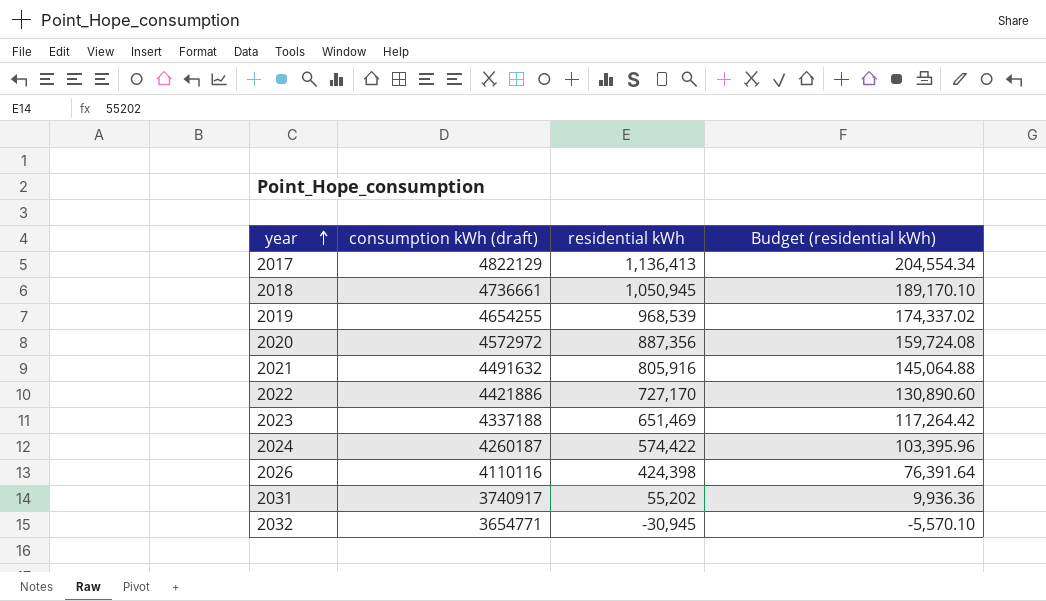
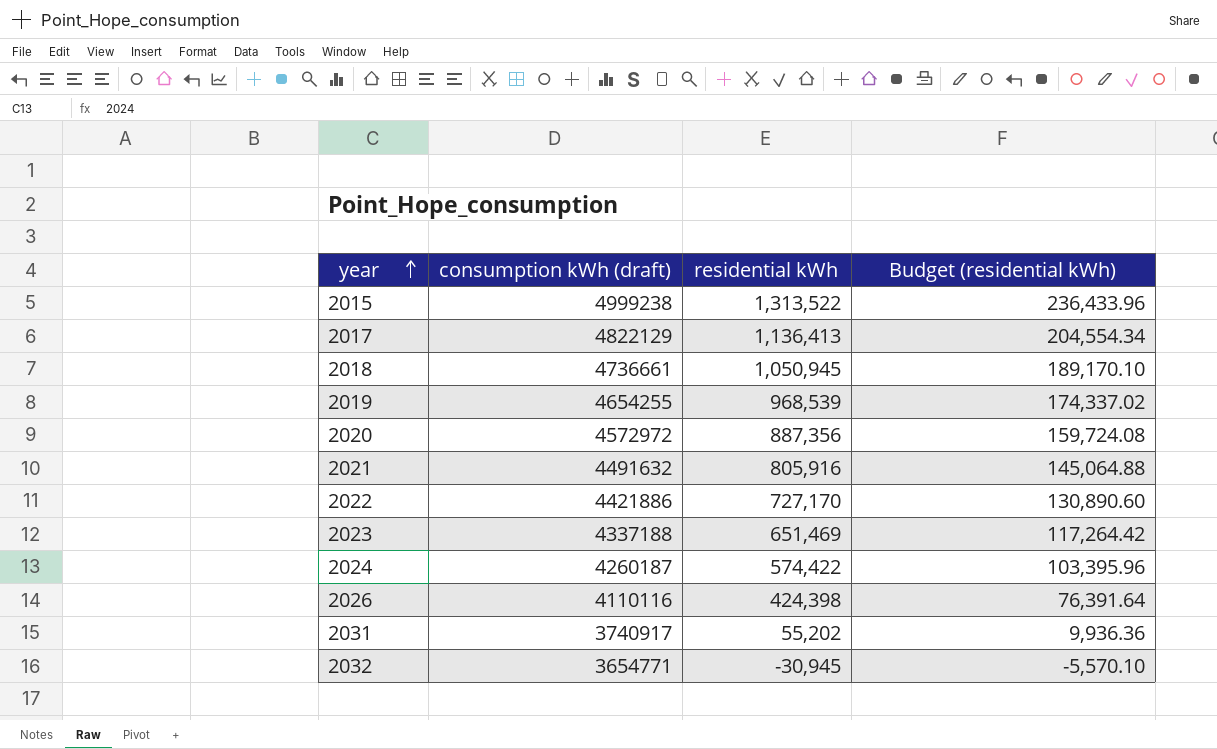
row 2015: none -> 4999238 | 1,313,522 | 236,433.96

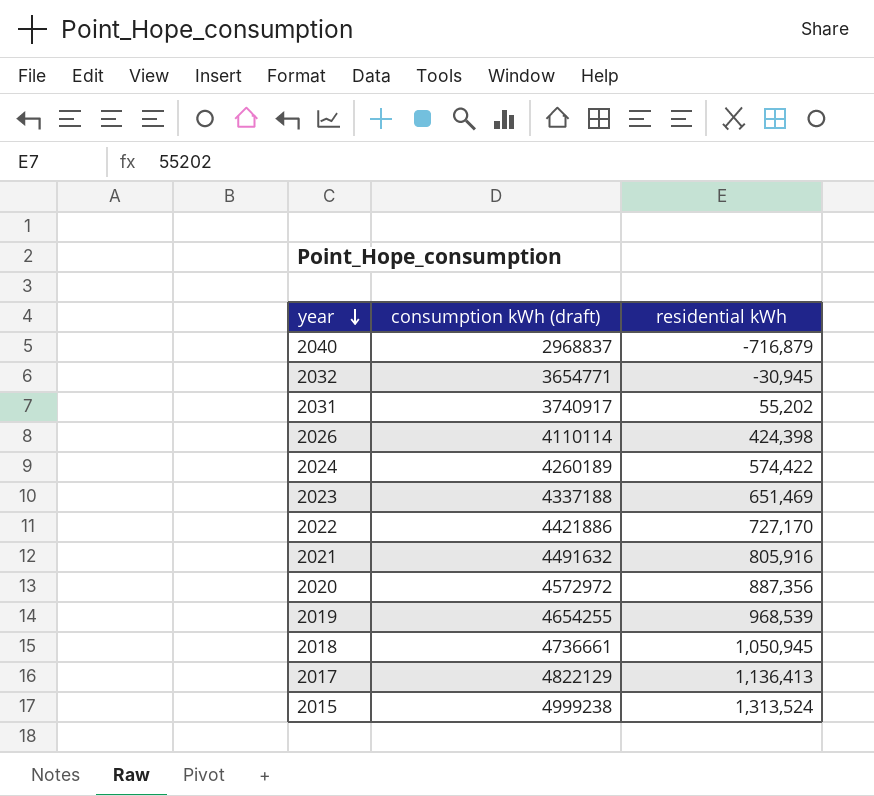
row order: year ascending -> year descending
column Budget (residential kWh) | formula: [residential kWh] * 0.18 -> none
row 2040: none -> 2968837 | -716,879
2026 | consumption kWh (draft): 4110116 -> 4110114
2024 | consumption kWh (draft): 4260187 -> 4260189
2015 | residential kWh: 1,313,522 -> 1,313,524

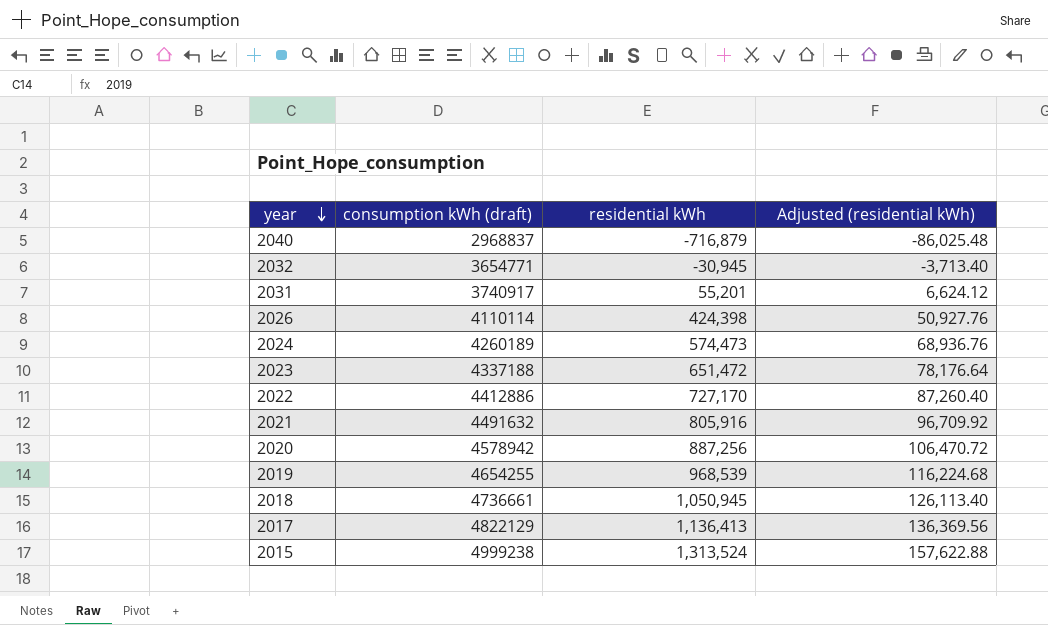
column Adjusted (residential kWh) | formula: none -> [residential kWh] * 0.12
2031 | residential kWh: 55,202 -> 55,201
2024 | residential kWh: 574,422 -> 574,473
2023 | residential kWh: 651,469 -> 651,472
2022 | consumption kWh (draft): 4421886 -> 4412886
2020 | consumption kWh (draft): 4572972 -> 4578942
2020 | residential kWh: 887,356 -> 887,256

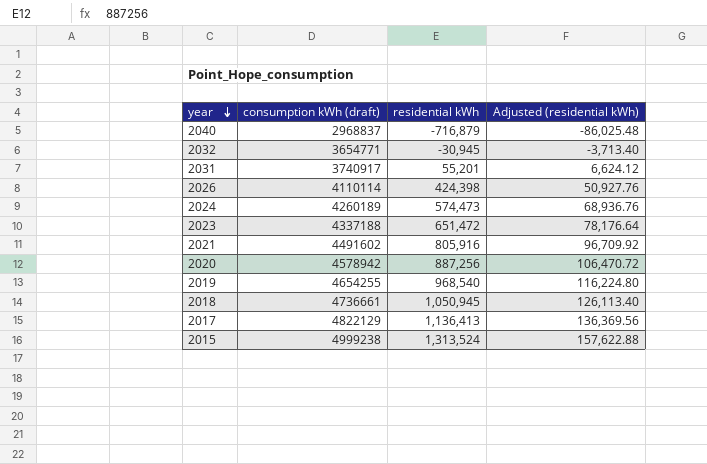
row 2022: 4412886 | 727,170 | 87,260.40 -> none
2021 | consumption kWh (draft): 4491632 -> 4491602
2019 | residential kWh: 968,539 -> 968,540
2019 | Adjusted (residential kWh): 116,224.68 -> 116,224.80

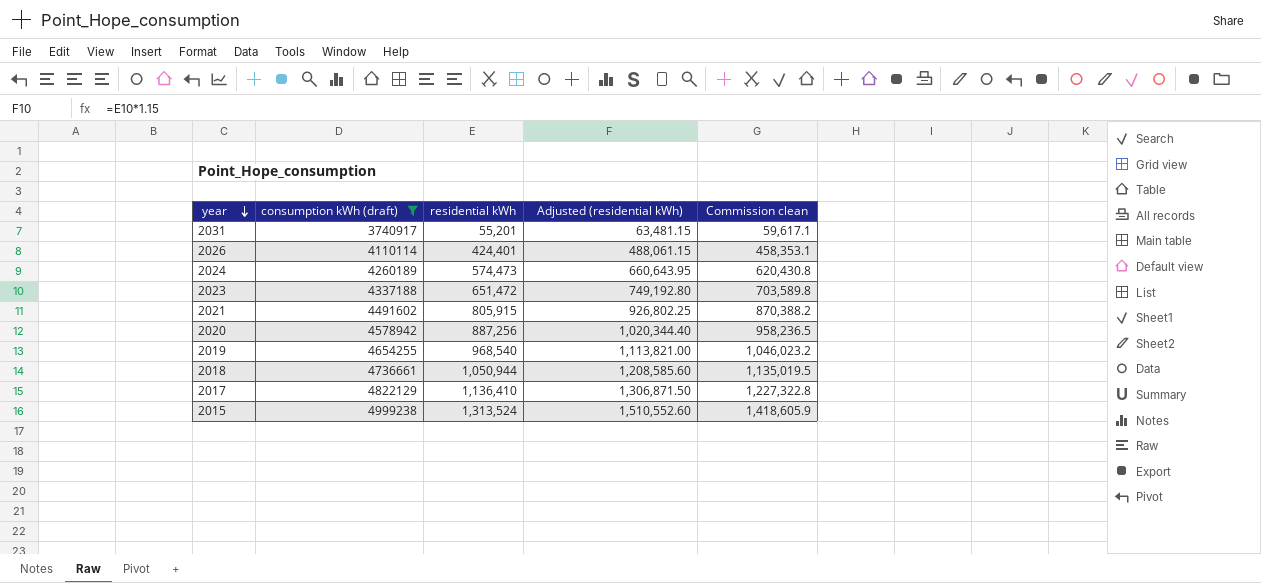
filter: none -> consumption kWh (draft) >= 3740917
column Adjusted (residential kWh) | formula: [residential kWh] * 0.12 -> [residential kWh] * 1.15
column Commission clean | formula: none -> [residential kWh] * 1.08
2026 | residential kWh: 424,398 -> 424,401
2021 | residential kWh: 805,916 -> 805,915
2018 | residential kWh: 1,050,945 -> 1,050,944
2017 | residential kWh: 1,136,413 -> 1,136,410

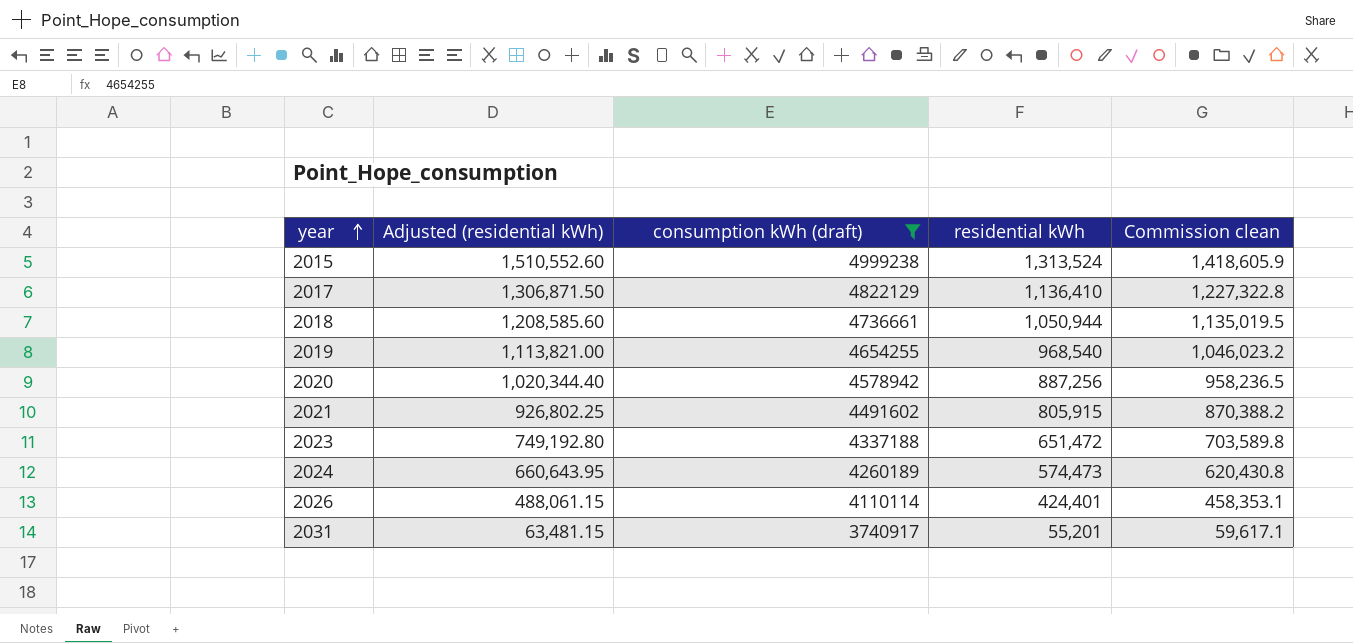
row order: year descending -> year ascending
column Adjusted (residential kWh) | position: 4 -> 2

